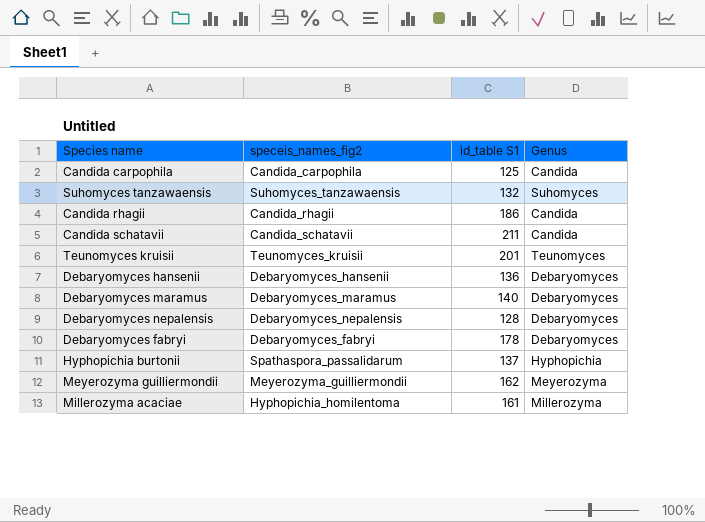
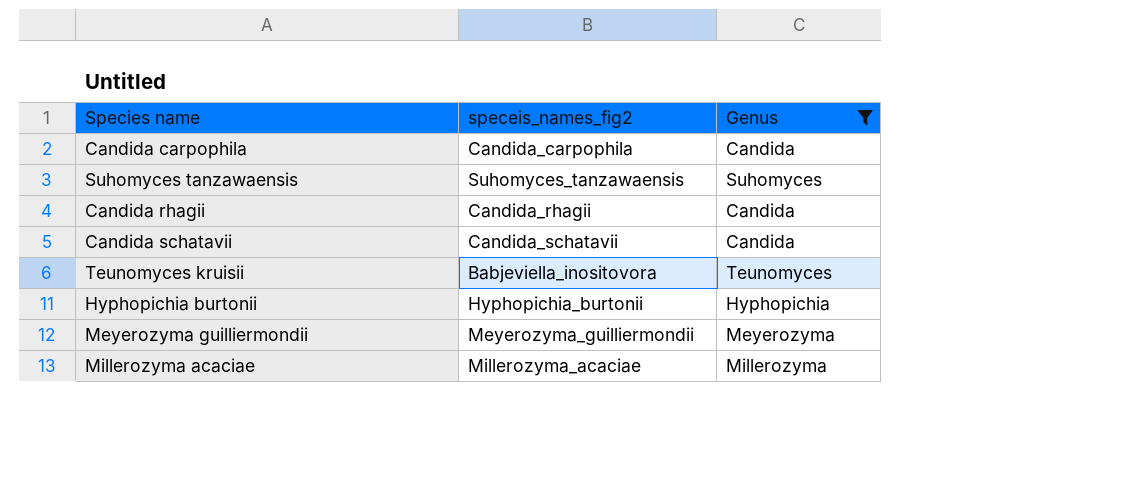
filter: none -> Genus != Debaryomyces
column id_table S1 | position: 3 -> none
Teunomyces kruisii | speceis_names_fig2: Teunomyces_kruisii -> Babjeviella_inositovora
Hyphopichia burtonii | speceis_names_fig2: Spathaspora_passalidarum -> Hyphopichia_burtonii
Millerozyma acaciae | speceis_names_fig2: Hyphopichia_homilentoma -> Millerozyma_acaciae

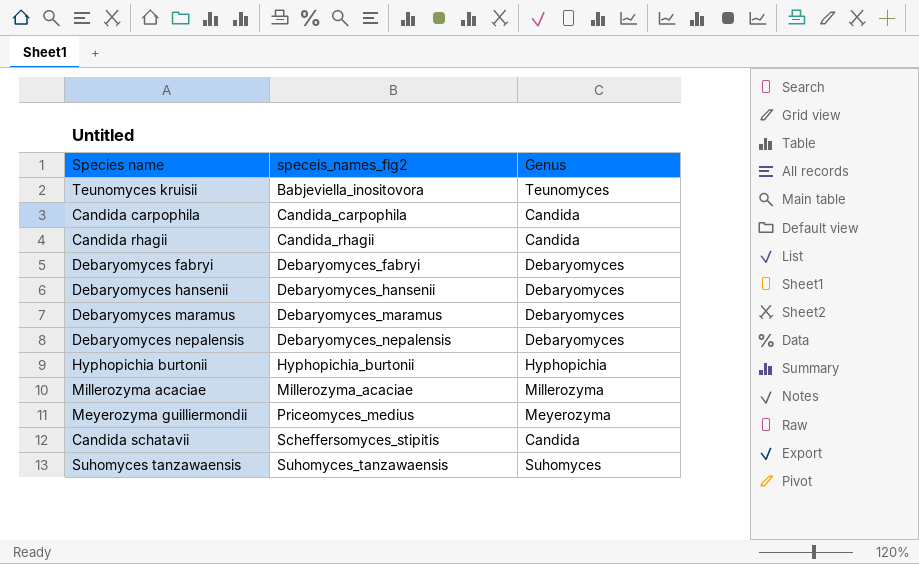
filter: Genus != Debaryomyces -> none
row order: none -> speceis_names_fig2 ascending
Meyerozyma guilliermondii | speceis_names_fig2: Meyerozyma_guilliermondii -> Priceomyces_medius
Candida schatavii | speceis_names_fig2: Candida_schatavii -> Scheffersomyces_stipitis

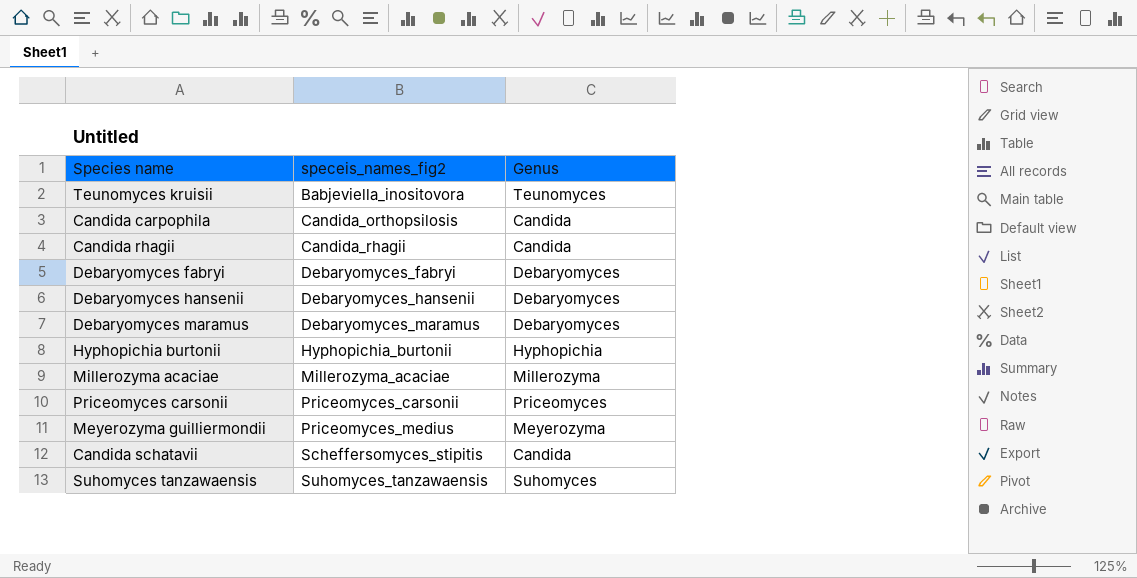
row Debaryomyces nepalensis: Debaryomyces_nepalensis | Debaryomyces -> none
Candida carpophila | speceis_names_fig2: Candida_carpophila -> Candida_orthopsilosis
row Priceomyces carsonii: none -> Priceomyces_carsonii | Priceomyces

